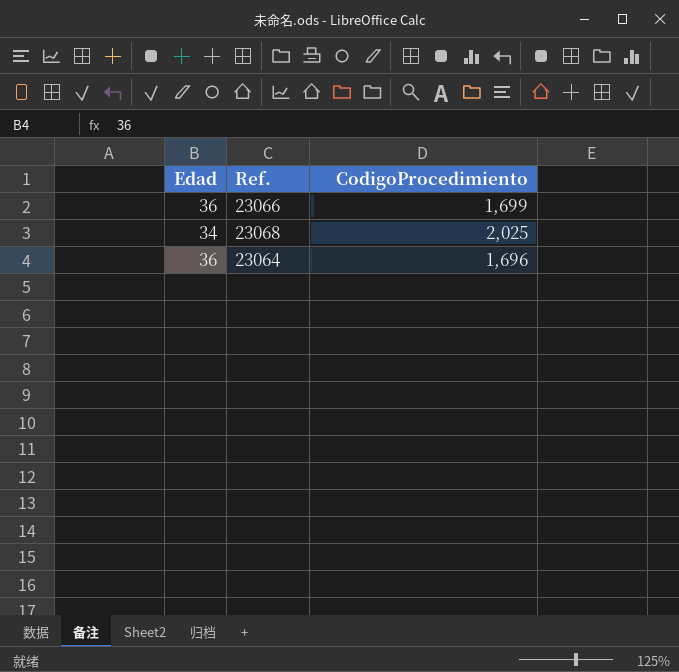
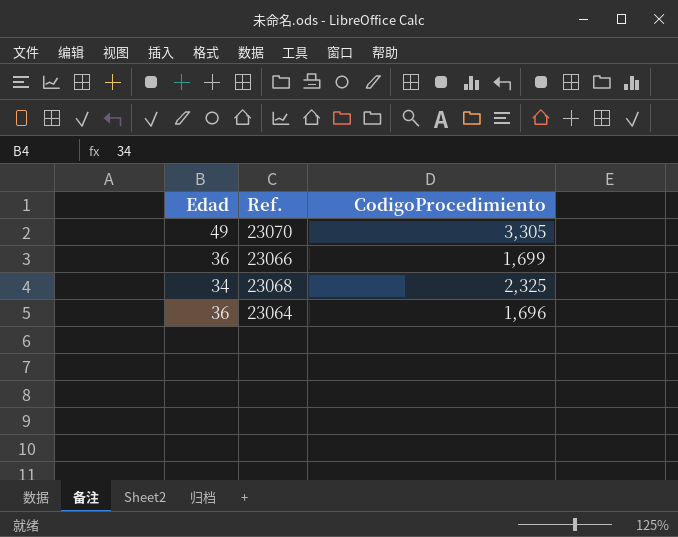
row 23070: none -> 49 | 3,305
23068 | CodigoProcedimiento: 2,025 -> 2,325

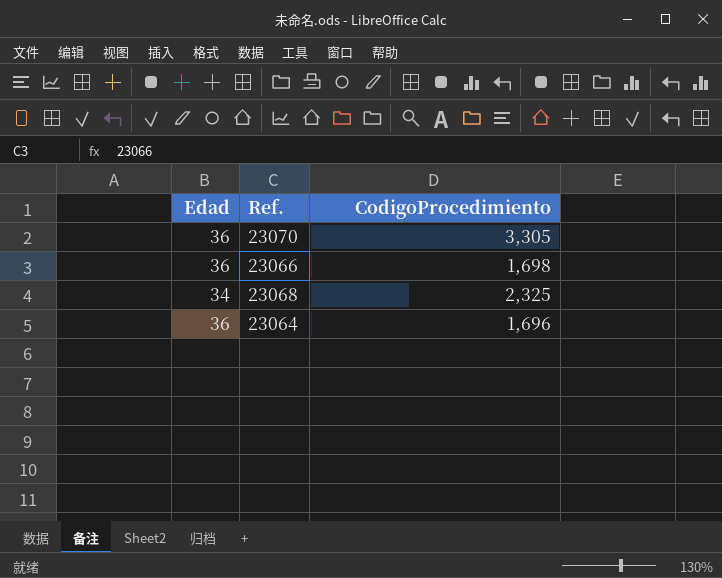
23070 | Edad: 49 -> 36
23066 | CodigoProcedimiento: 1,699 -> 1,698

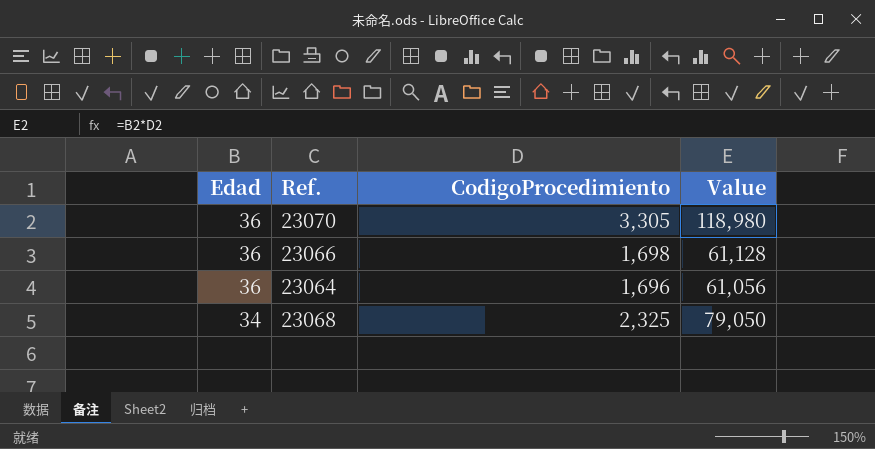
row order: none -> Edad descending
column Value | formula: none -> [Edad] * [CodigoProcedimiento]

